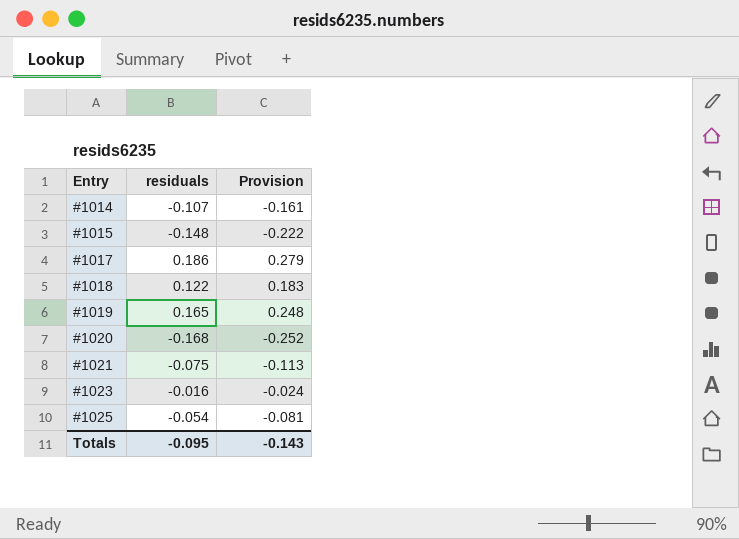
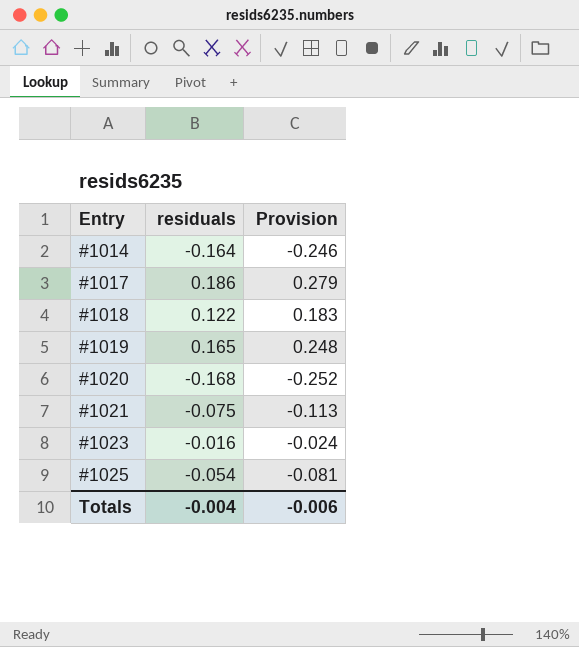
row #1015: -0.148 | -0.222 -> none
#1014 | residuals: -0.107 -> -0.164
#1014 | Provision: -0.161 -> -0.246
Totals | residuals: -0.095 -> -0.004
Totals | Provision: -0.143 -> -0.006

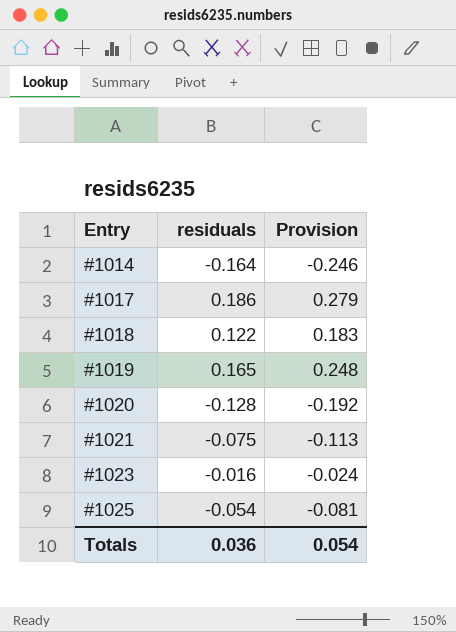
#1020 | residuals: -0.168 -> -0.128
#1020 | Provision: -0.252 -> -0.192
Totals | residuals: -0.004 -> 0.036
Totals | Provision: -0.006 -> 0.054

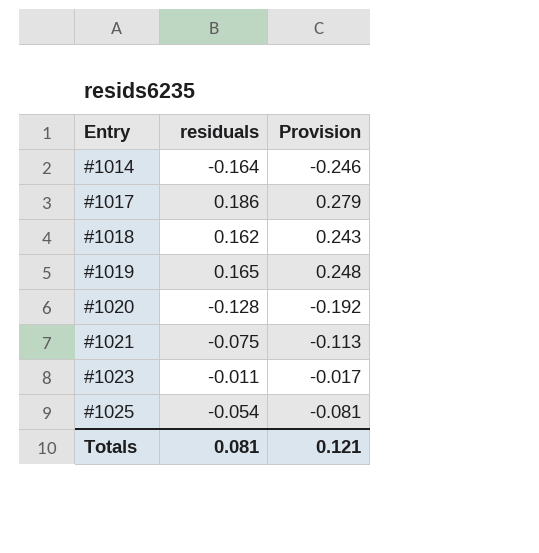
#1018 | residuals: 0.122 -> 0.162
#1018 | Provision: 0.183 -> 0.243
#1023 | residuals: -0.016 -> -0.011
#1023 | Provision: -0.024 -> -0.017
Totals | residuals: 0.036 -> 0.081
Totals | Provision: 0.054 -> 0.121

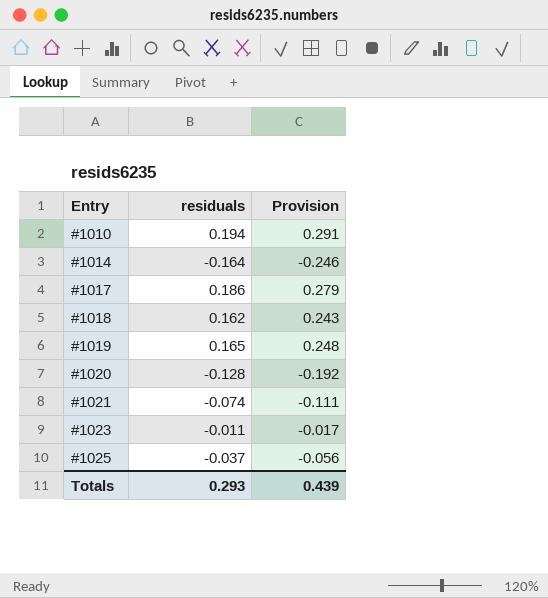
row #1010: none -> 0.194 | 0.291
#1021 | residuals: -0.075 -> -0.074
#1021 | Provision: -0.113 -> -0.111
#1025 | residuals: -0.054 -> -0.037
#1025 | Provision: -0.081 -> -0.056
Totals | residuals: 0.081 -> 0.293
Totals | Provision: 0.121 -> 0.439

